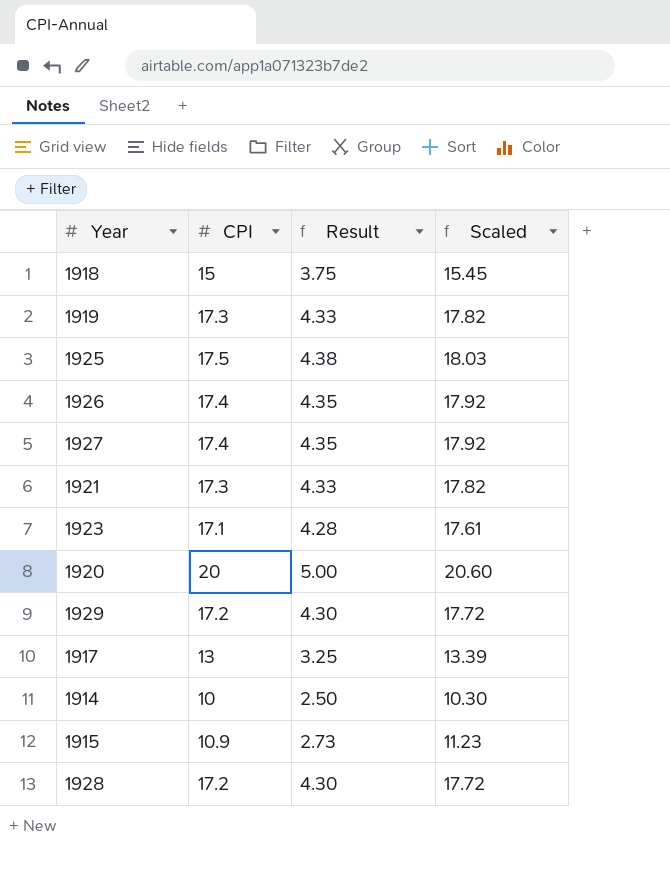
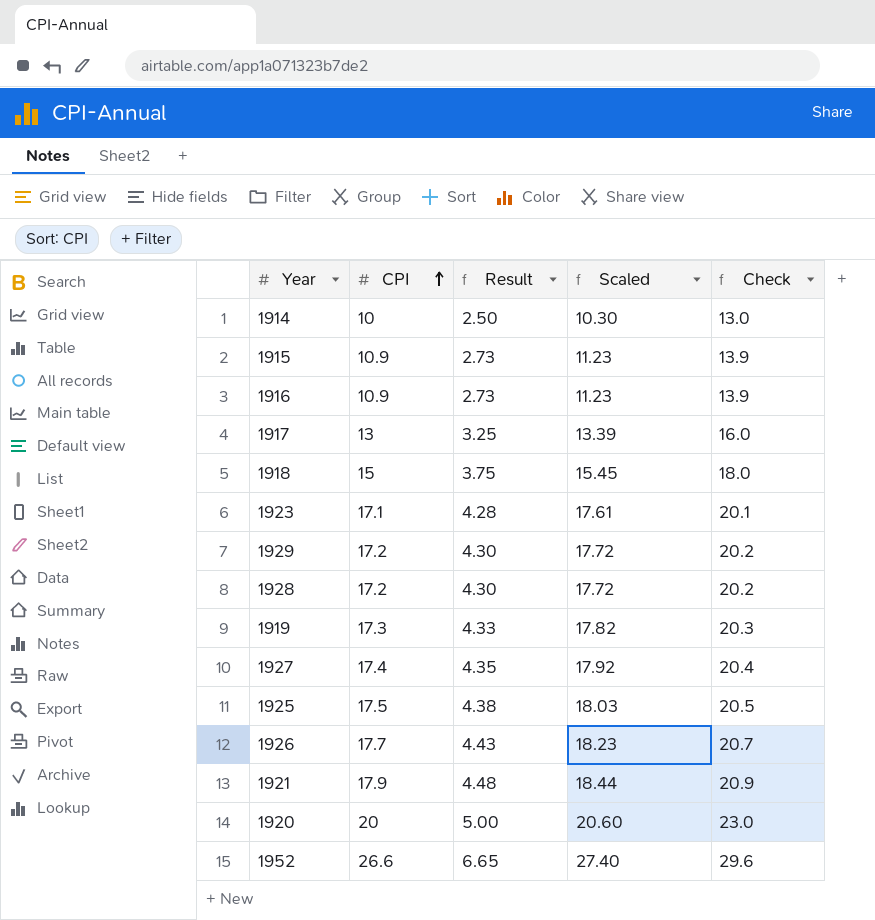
row order: none -> CPI ascending
column Check | formula: none -> [CPI] + 3
row 1916: none -> 10.9 | 2.73 | 11.23 | 13.9
1926 | CPI: 17.4 -> 17.7
1926 | Result: 4.35 -> 4.43
1926 | Scaled: 17.92 -> 18.23
1921 | CPI: 17.3 -> 17.9
1921 | Result: 4.33 -> 4.48
1921 | Scaled: 17.82 -> 18.44
row 1952: none -> 26.6 | 6.65 | 27.40 | 29.6

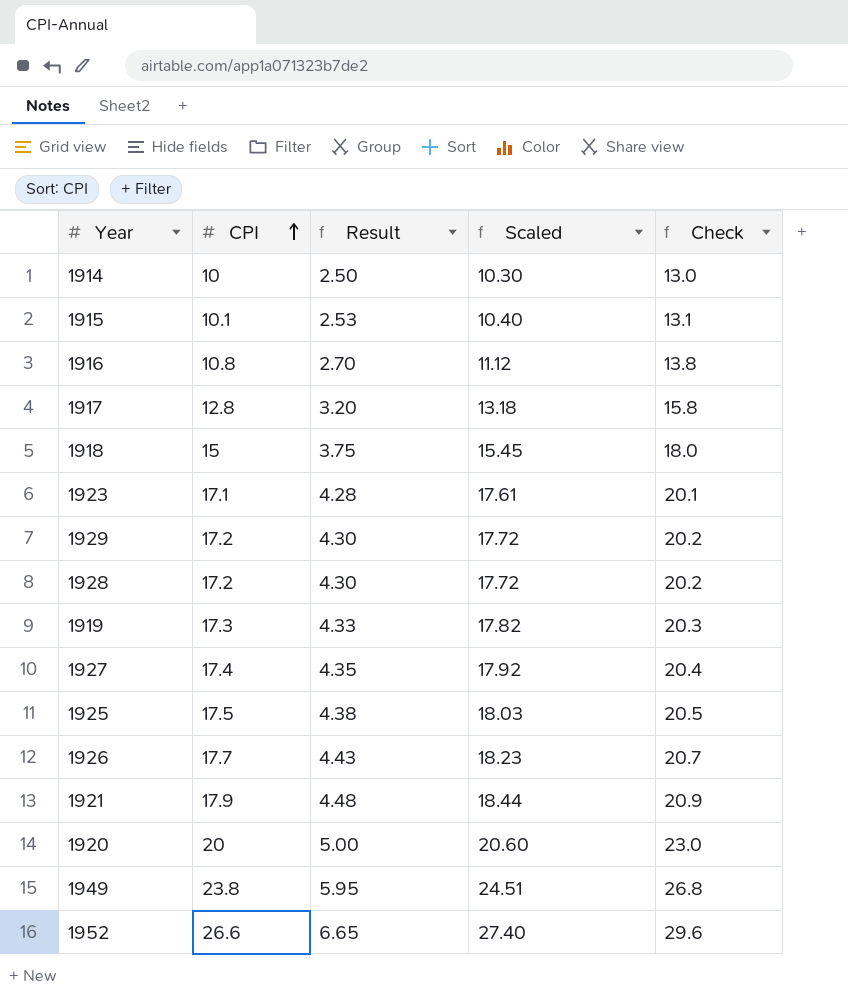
1915 | CPI: 10.9 -> 10.1
1915 | Result: 2.73 -> 2.53
1915 | Scaled: 11.23 -> 10.40
1915 | Check: 13.9 -> 13.1
1916 | CPI: 10.9 -> 10.8
1916 | Result: 2.73 -> 2.70
1916 | Scaled: 11.23 -> 11.12
1916 | Check: 13.9 -> 13.8
1917 | CPI: 13 -> 12.8
1917 | Result: 3.25 -> 3.20
1917 | Scaled: 13.39 -> 13.18
1917 | Check: 16.0 -> 15.8
row 1949: none -> 23.8 | 5.95 | 24.51 | 26.8

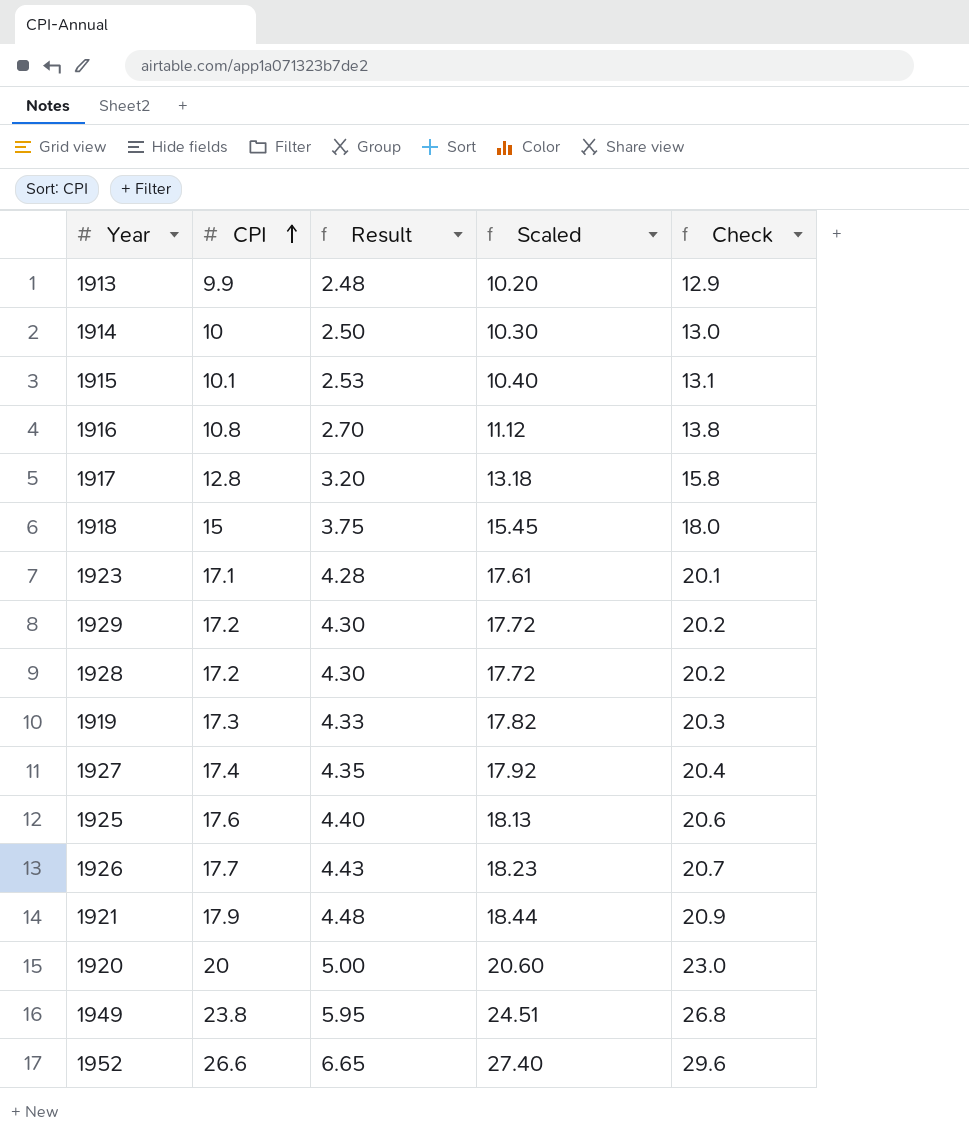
row 1913: none -> 9.9 | 2.48 | 10.20 | 12.9
1925 | CPI: 17.5 -> 17.6
1925 | Result: 4.38 -> 4.40
1925 | Scaled: 18.03 -> 18.13
1925 | Check: 20.5 -> 20.6

